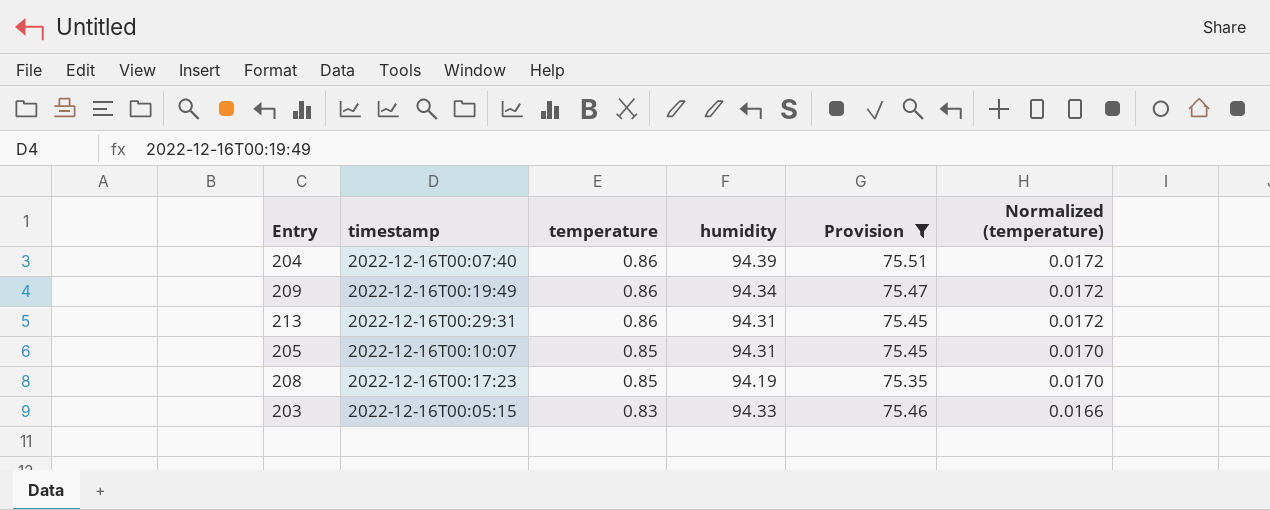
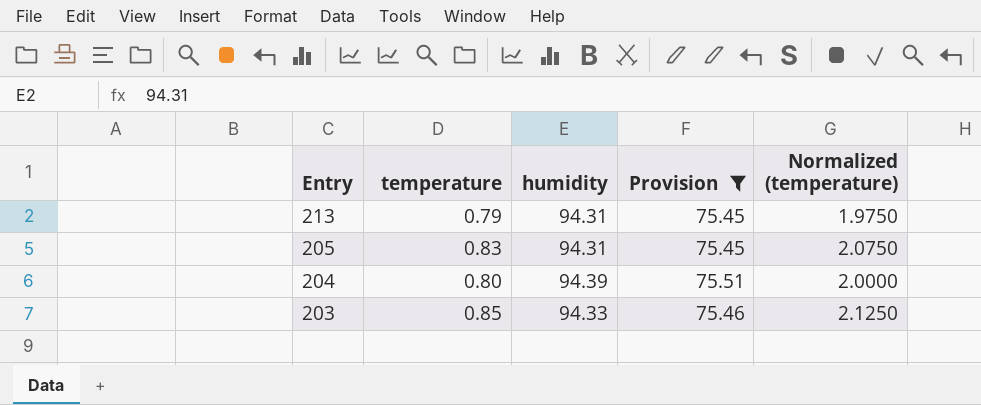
row order: temperature descending -> Entry descending
column timestamp | position: 2 -> none
column Normalized (temperature) | formula: [temperature] * 0.02 -> [temperature] * 2.5
row 209: 2022-12-16T00:19:49 | 0.86 | 94.34 | 75.47 | 0.0172 -> none
row 208: 2022-12-16T00:17:23 | 0.85 | 94.19 | 75.35 | 0.0170 -> none
213 | temperature: 0.86 -> 0.79
205 | temperature: 0.85 -> 0.83
204 | temperature: 0.86 -> 0.80
203 | temperature: 0.83 -> 0.85

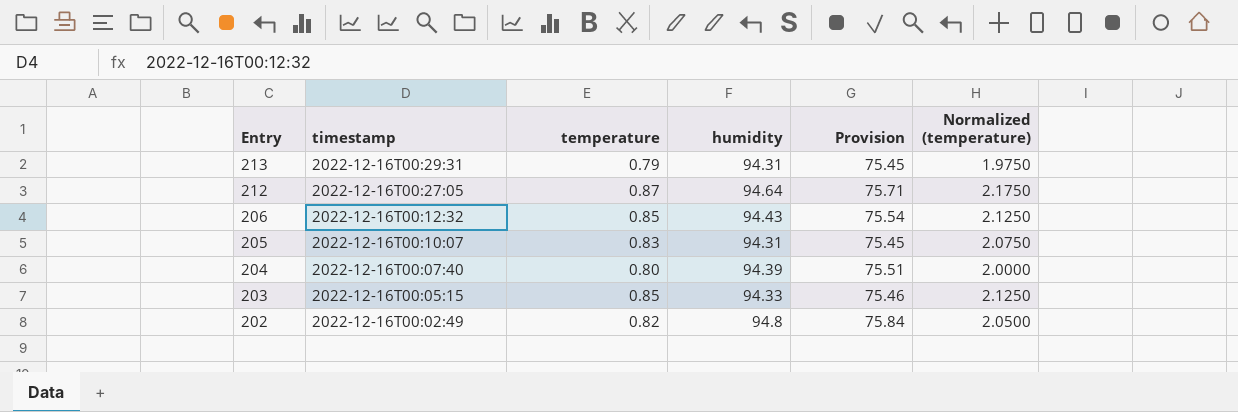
filter: Provision <= 75.51 -> none
column timestamp | position: none -> 2

